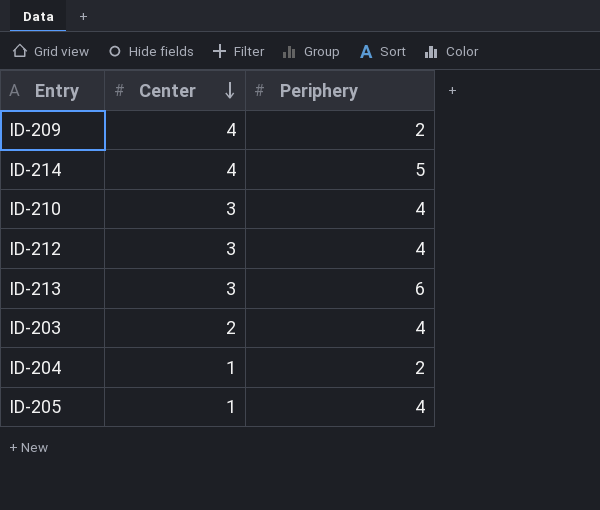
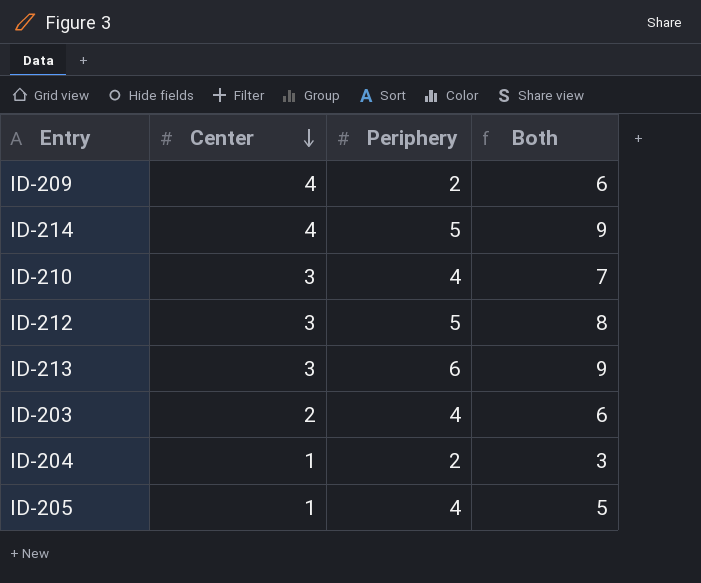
column Both | formula: none -> [Center] + [Periphery]
ID-212 | Periphery: 4 -> 5

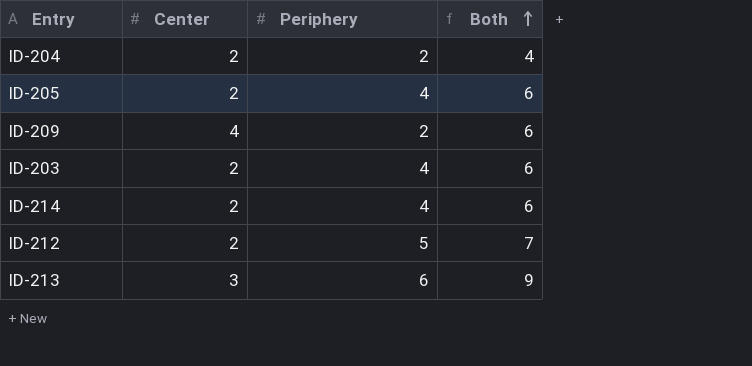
row order: Center descending -> Both ascending
row ID-210: 3 | 4 | 7 -> none
ID-204 | Center: 1 -> 2
ID-204 | Both: 3 -> 4
ID-205 | Center: 1 -> 2
ID-205 | Both: 5 -> 6
ID-214 | Center: 4 -> 2
ID-214 | Periphery: 5 -> 4
ID-214 | Both: 9 -> 6
ID-212 | Center: 3 -> 2
ID-212 | Both: 8 -> 7

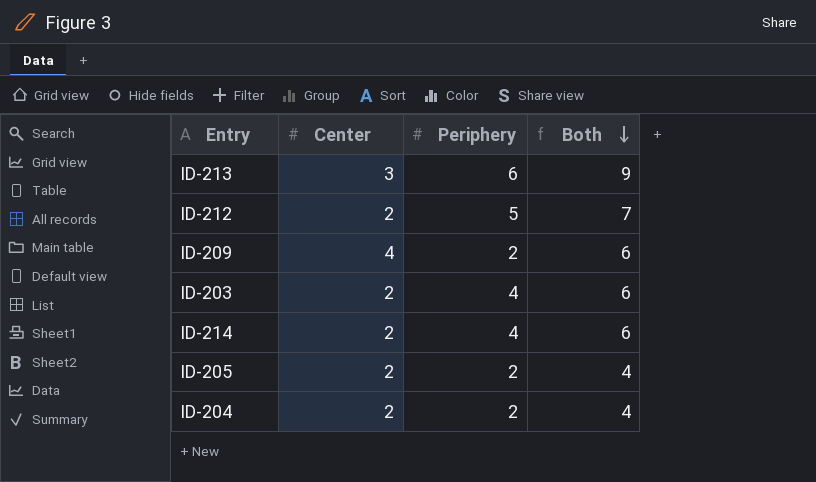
row order: Both ascending -> Both descending
ID-205 | Periphery: 4 -> 2
ID-205 | Both: 6 -> 4

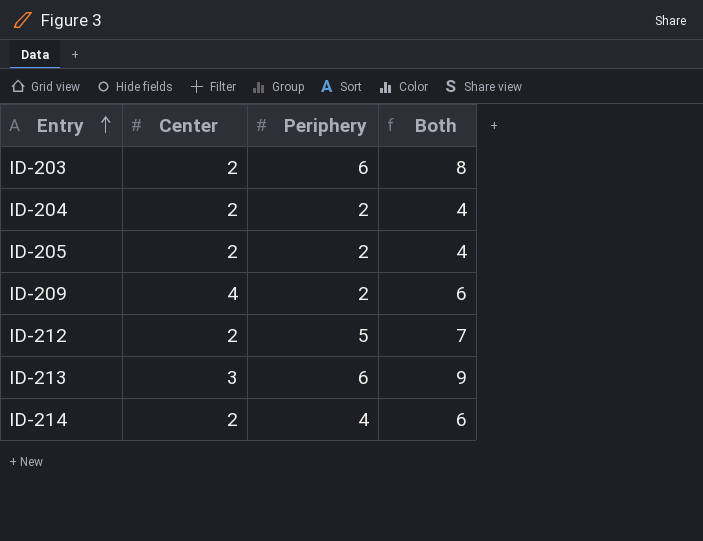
row order: Both descending -> Entry ascending
ID-203 | Periphery: 4 -> 6
ID-203 | Both: 6 -> 8

